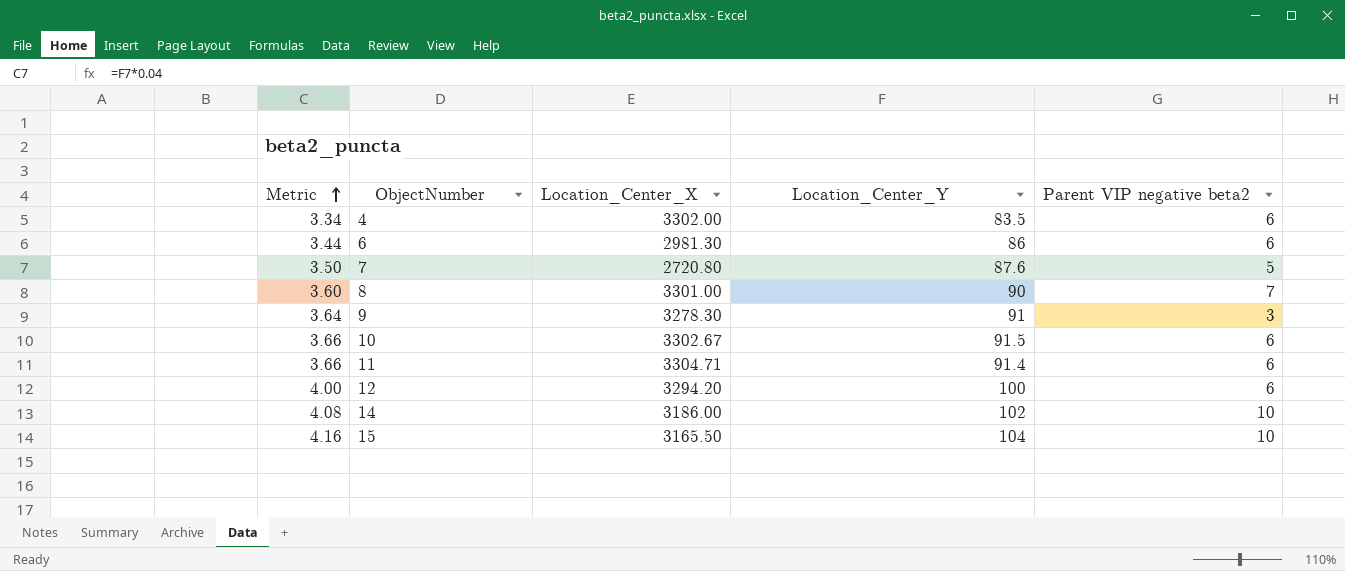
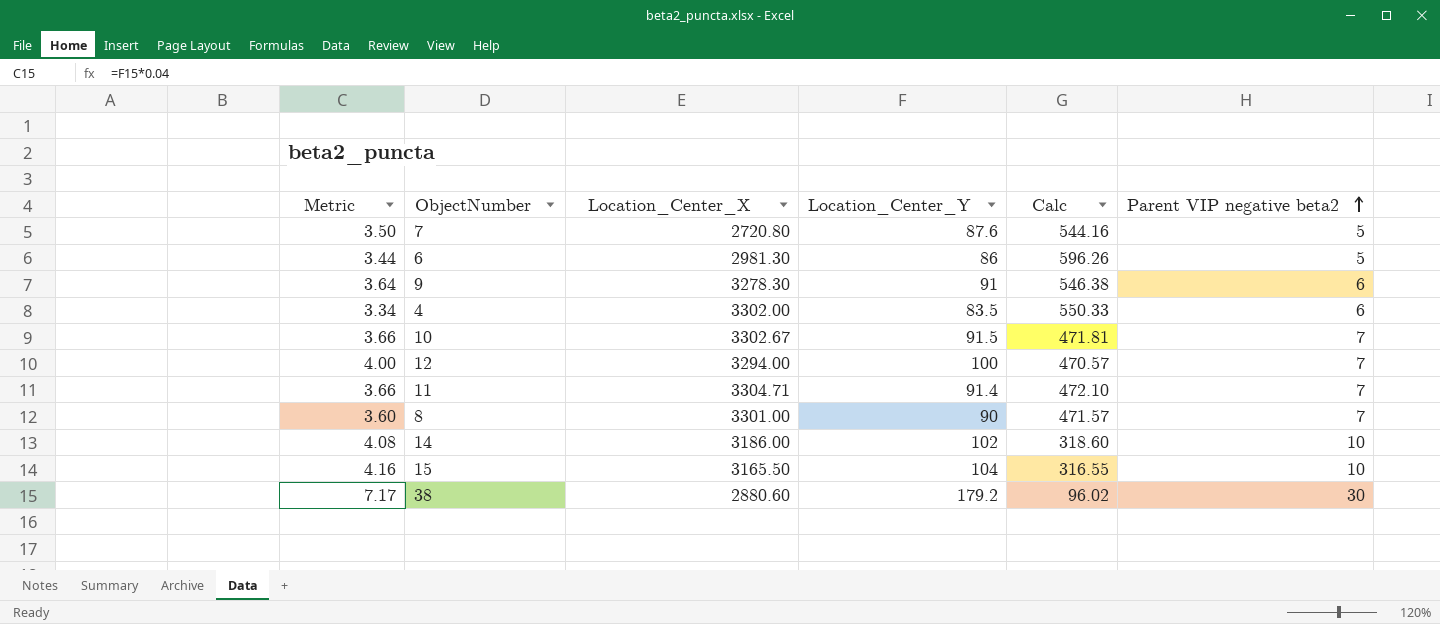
row order: Metric ascending -> Parent VIP negative beta2 ascending
column Calc | formula: none -> [Location_Center_X] / [Parent VIP negative beta2]
6 | Parent VIP negative beta2: 6 -> 5
9 | Parent VIP negative beta2: 3 -> 6
10 | Parent VIP negative beta2: 6 -> 7
12 | Location_Center_X: 3294.20 -> 3294.00
12 | Parent VIP negative beta2: 6 -> 7
11 | Parent VIP negative beta2: 6 -> 7
row 38: none -> 7.17 | 2880.60 | 179.2 | 96.02 | 30

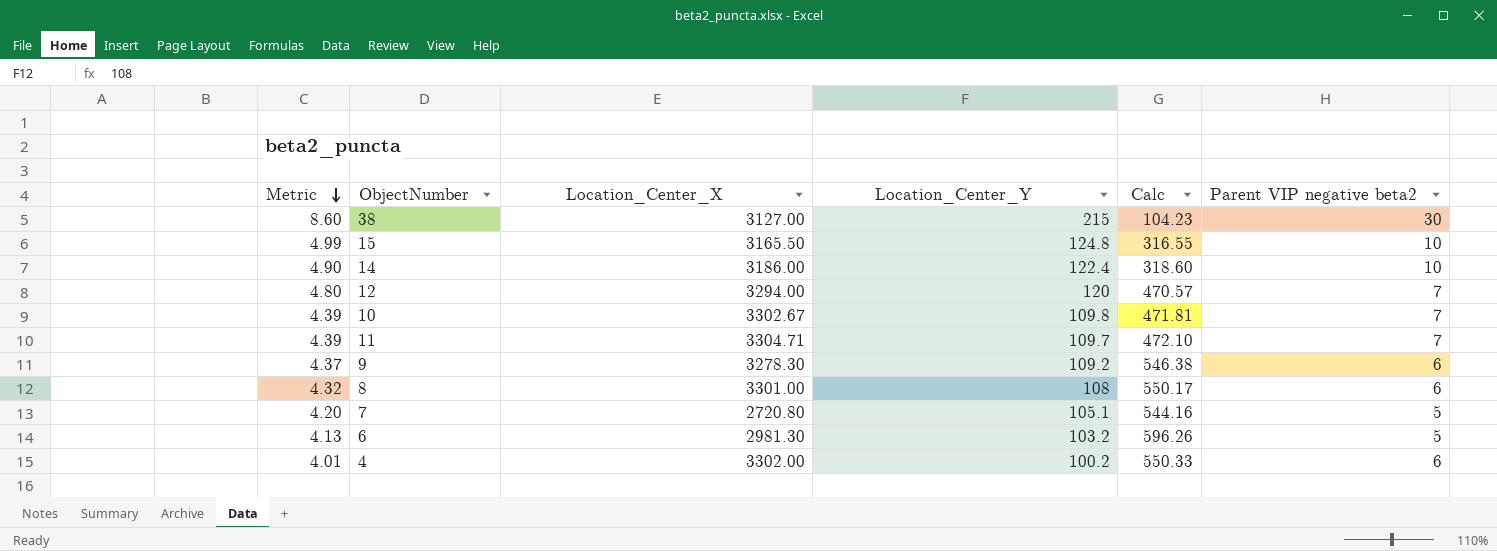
row order: Parent VIP negative beta2 ascending -> Metric descending
38 | Metric: 7.17 -> 8.60
38 | Location_Center_X: 2880.60 -> 3127.00
38 | Location_Center_Y: 179.2 -> 215
38 | Calc: 96.02 -> 104.23
15 | Metric: 4.16 -> 4.99
15 | Location_Center_Y: 104 -> 124.8
14 | Metric: 4.08 -> 4.90
14 | Location_Center_Y: 102 -> 122.4
12 | Metric: 4.00 -> 4.80
12 | Location_Center_Y: 100 -> 120
10 | Metric: 3.66 -> 4.39
10 | Location_Center_Y: 91.5 -> 109.8
11 | Metric: 3.66 -> 4.39
11 | Location_Center_Y: 91.4 -> 109.7
9 | Metric: 3.64 -> 4.37
9 | Location_Center_Y: 91 -> 109.2
8 | Metric: 3.60 -> 4.32
8 | Location_Center_Y: 90 -> 108
8 | Calc: 471.57 -> 550.17
8 | Parent VIP negative beta2: 7 -> 6
7 | Metric: 3.50 -> 4.20
7 | Location_Center_Y: 87.6 -> 105.1
6 | Metric: 3.44 -> 4.13
6 | Location_Center_Y: 86 -> 103.2
4 | Metric: 3.34 -> 4.01
4 | Location_Center_Y: 83.5 -> 100.2

